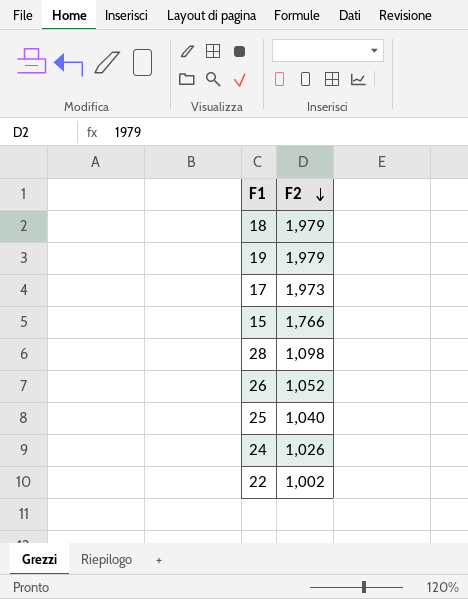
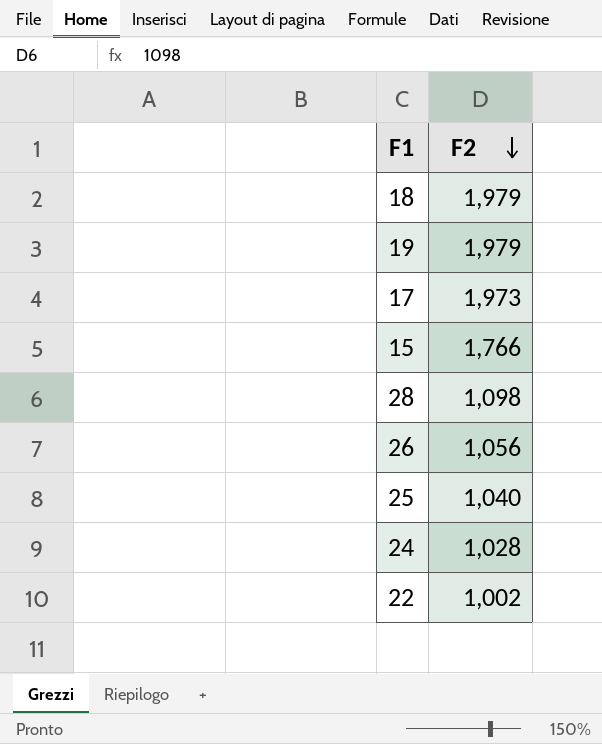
26 | F2: 1,052 -> 1,056
24 | F2: 1,026 -> 1,028

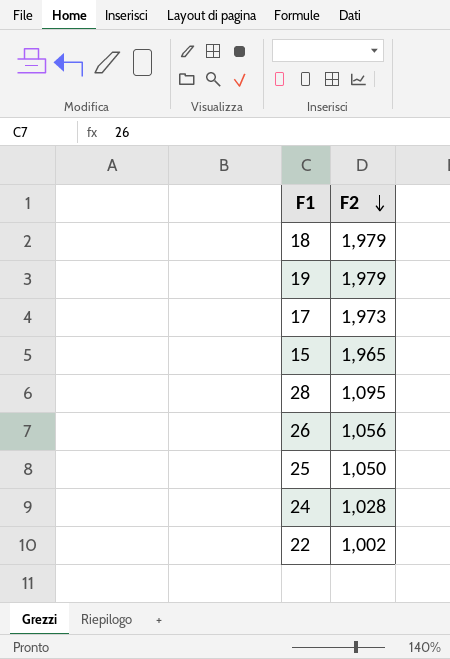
15 | F2: 1,766 -> 1,965
28 | F2: 1,098 -> 1,095
25 | F2: 1,040 -> 1,050

